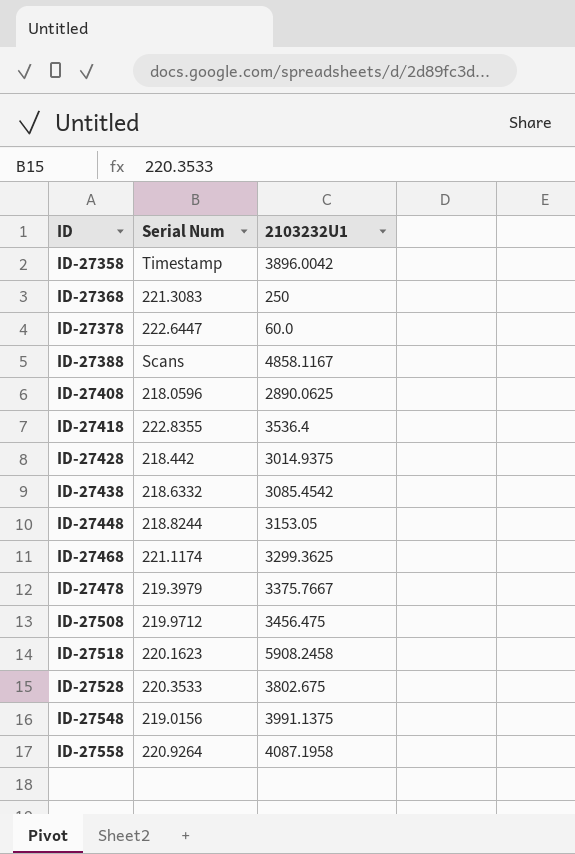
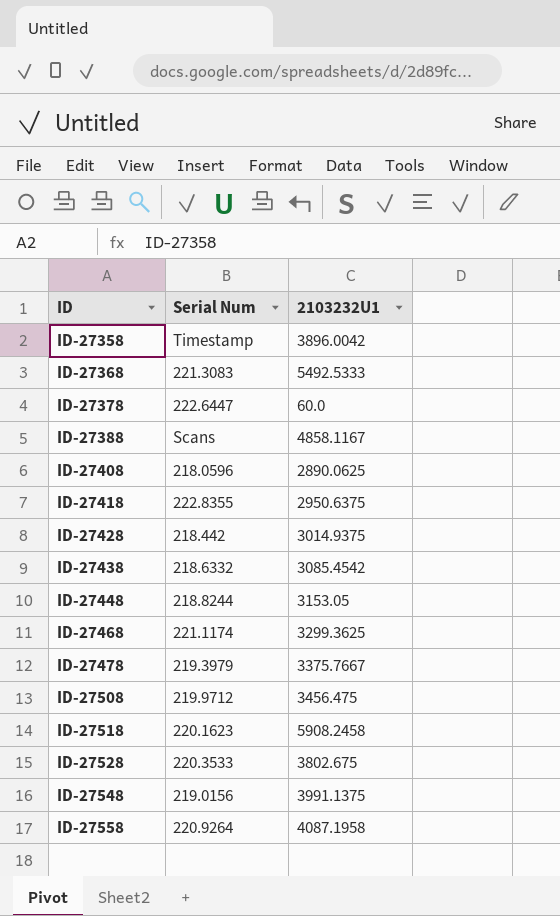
ID-27368 | 2103232U1: 250 -> 5492.5333
ID-27418 | 2103232U1: 3536.4 -> 2950.6375

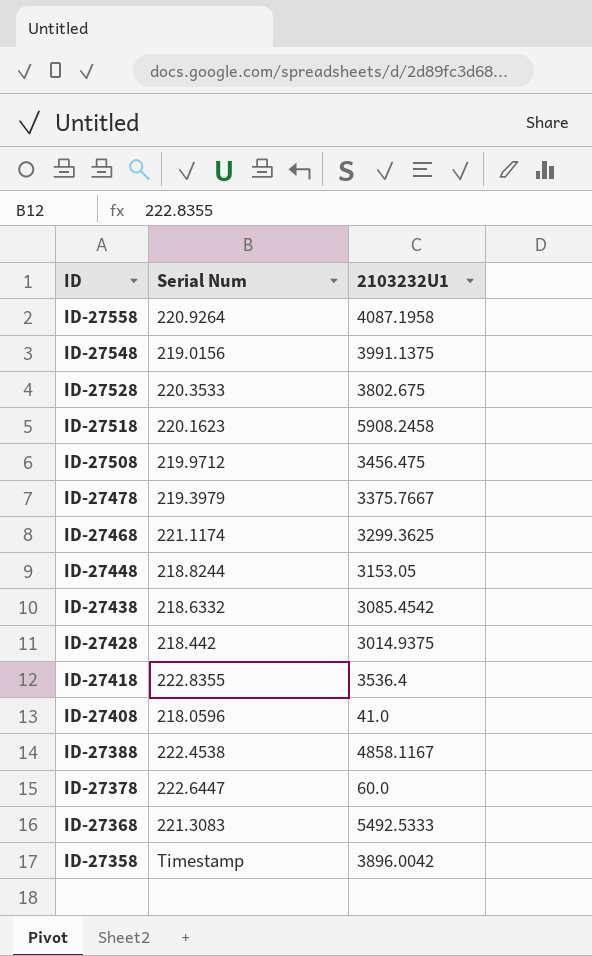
row order: ID ascending -> ID descending
ID-27418 | 2103232U1: 2950.6375 -> 3536.4
ID-27408 | 2103232U1: 2890.0625 -> 41.0
ID-27388 | Serial Num: Scans -> 222.4538

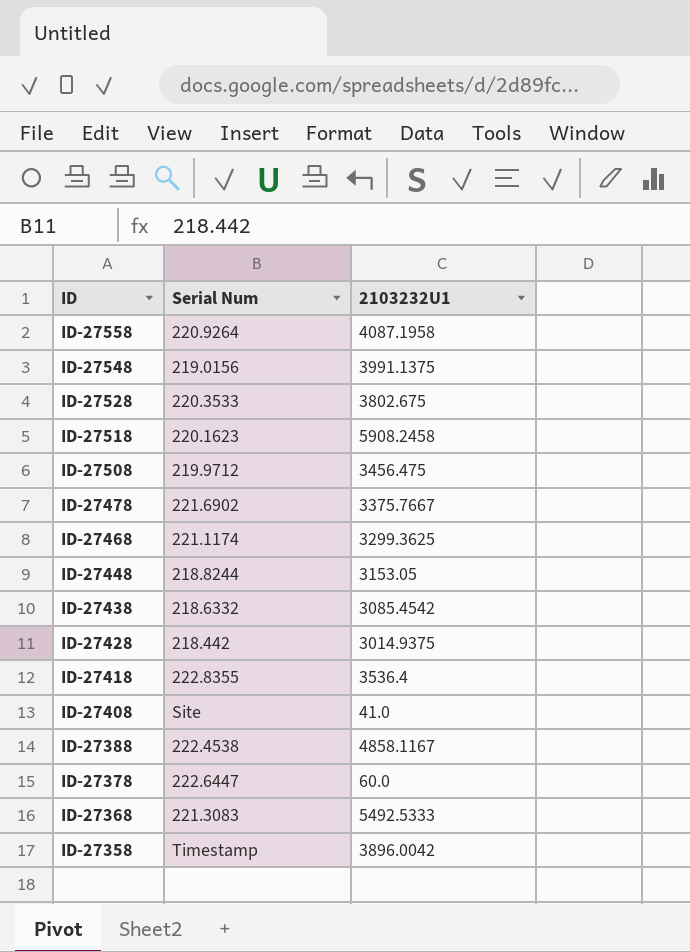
ID-27478 | Serial Num: 219.3979 -> 221.6902
ID-27408 | Serial Num: 218.0596 -> Site

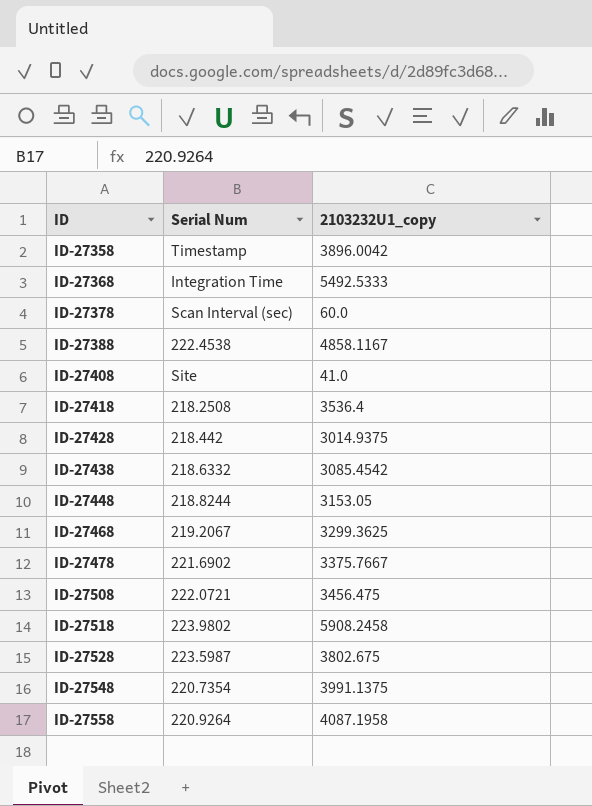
row order: ID descending -> ID ascending
column name: 2103232U1 -> 2103232U1_copy
ID-27368 | Serial Num: 221.3083 -> Integration Time
ID-27378 | Serial Num: 222.6447 -> Scan Interval (sec)
ID-27418 | Serial Num: 222.8355 -> 218.2508
ID-27468 | Serial Num: 221.1174 -> 219.2067
ID-27508 | Serial Num: 219.9712 -> 222.0721
ID-27518 | Serial Num: 220.1623 -> 223.9802
ID-27528 | Serial Num: 220.3533 -> 223.5987
ID-27548 | Serial Num: 219.0156 -> 220.7354

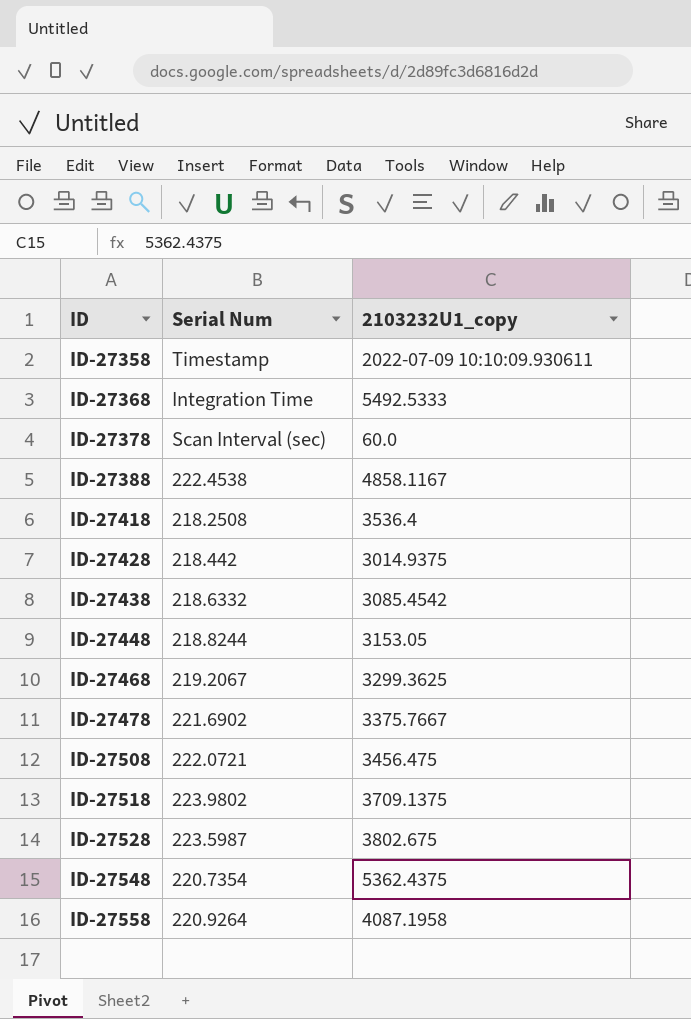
row ID-27408: Site | 41.0 -> none
ID-27358 | 2103232U1_copy: 3896.0042 -> 2022-07-09 10:10:09.930611
ID-27518 | 2103232U1_copy: 5908.2458 -> 3709.1375
ID-27548 | 2103232U1_copy: 3991.1375 -> 5362.4375

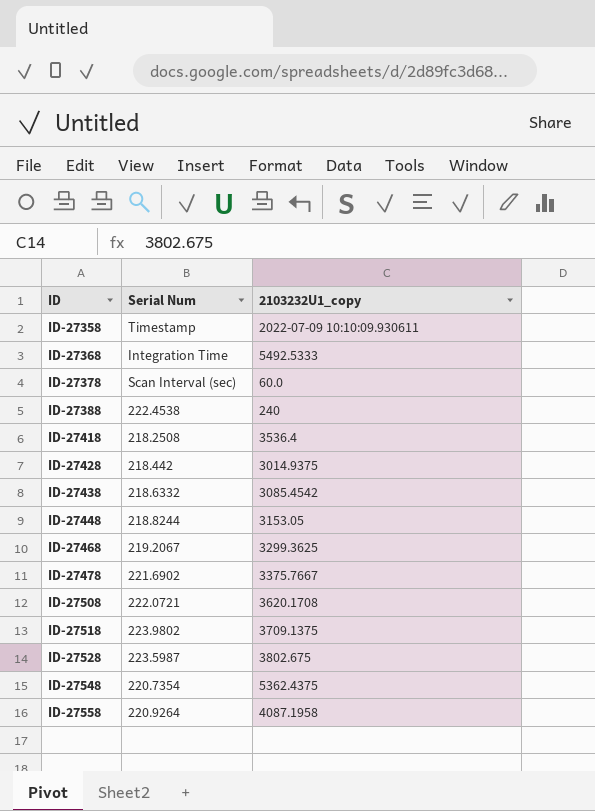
ID-27388 | 2103232U1_copy: 4858.1167 -> 240
ID-27508 | 2103232U1_copy: 3456.475 -> 3620.1708

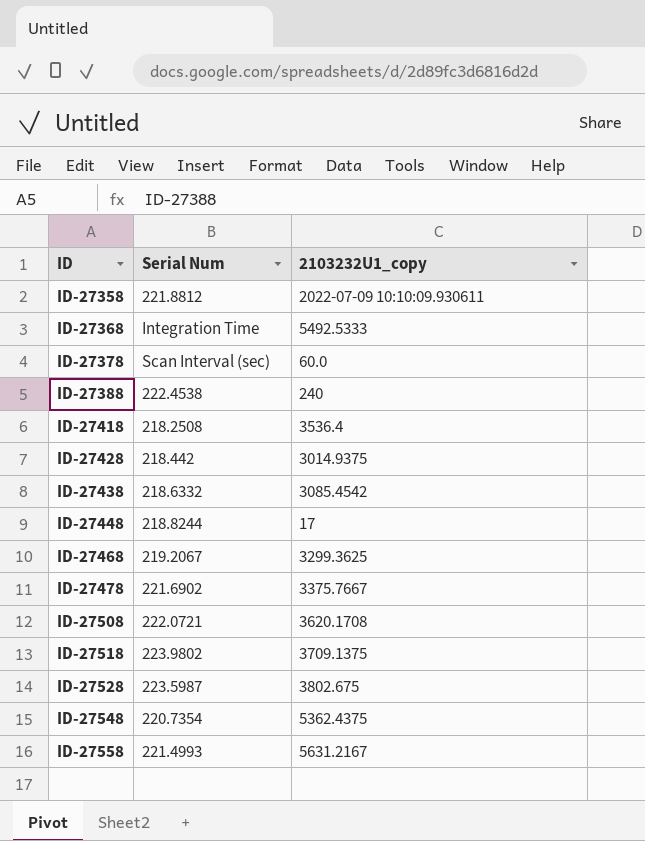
ID-27358 | Serial Num: Timestamp -> 221.8812
ID-27448 | 2103232U1_copy: 3153.05 -> 17
ID-27558 | Serial Num: 220.9264 -> 221.4993
ID-27558 | 2103232U1_copy: 4087.1958 -> 5631.2167

